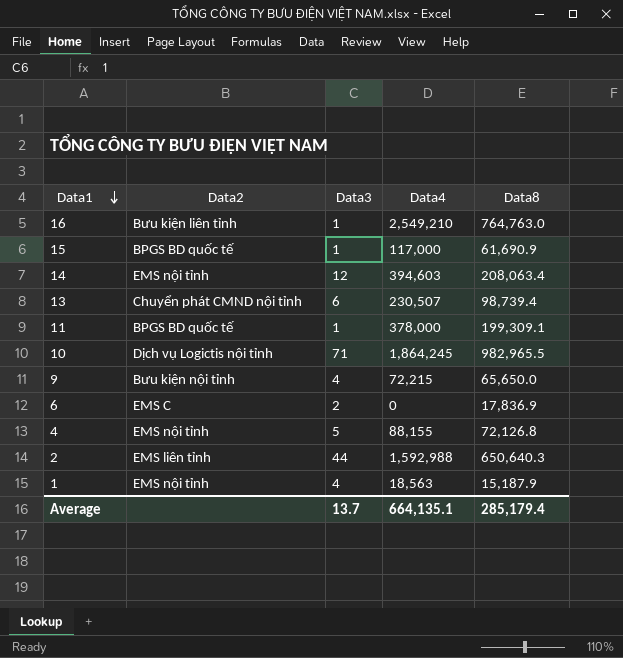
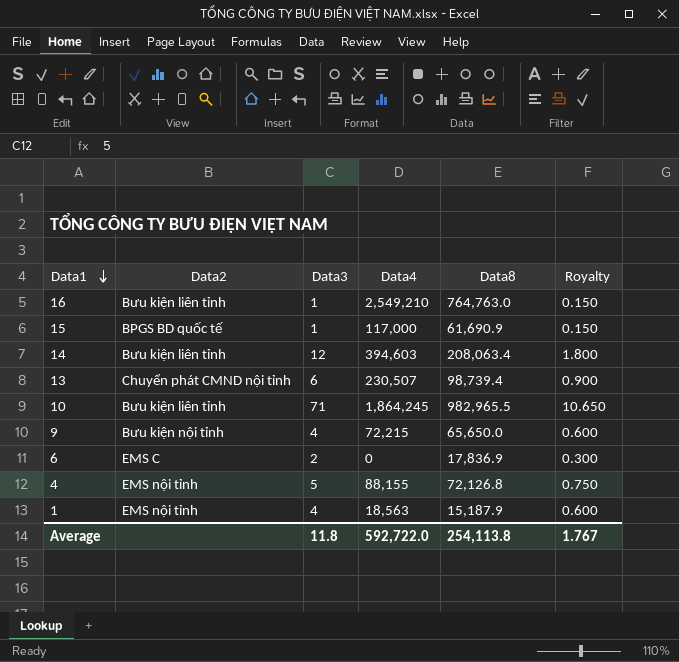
column Royalty | formula: none -> [Data3] * 0.15
row 11: BPGS BD quốc tế | 1 | 378,000 | 199,309.1 -> none
row 2: EMS liên tỉnh | 44 | 1,592,988 | 650,640.3 -> none
14 | Data2: EMS nội tỉnh -> Bưu kiện liên tỉnh
10 | Data2: Dịch vụ Logictis nội tỉnh -> Bưu kiện liên tỉnh
Average | Data3: 13.7 -> 11.8
Average | Data4: 664,135.1 -> 592,722.0
Average | Data8: 285,179.4 -> 254,113.8

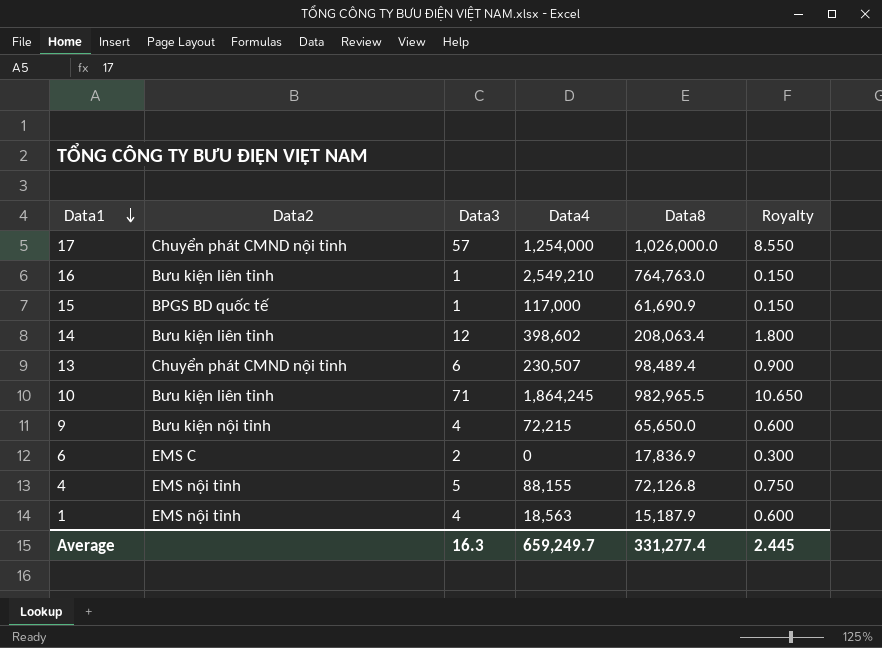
row 17: none -> Chuyển phát CMND nội tỉnh | 57 | 1,254,000 | 1,026,000.0 | 8.550
14 | Data4: 394,603 -> 398,602
13 | Data8: 98,739.4 -> 98,489.4
Average | Data3: 11.8 -> 16.3
Average | Data4: 592,722.0 -> 659,249.7
Average | Data8: 254,113.8 -> 331,277.4
Average | Royalty: 1.767 -> 2.445

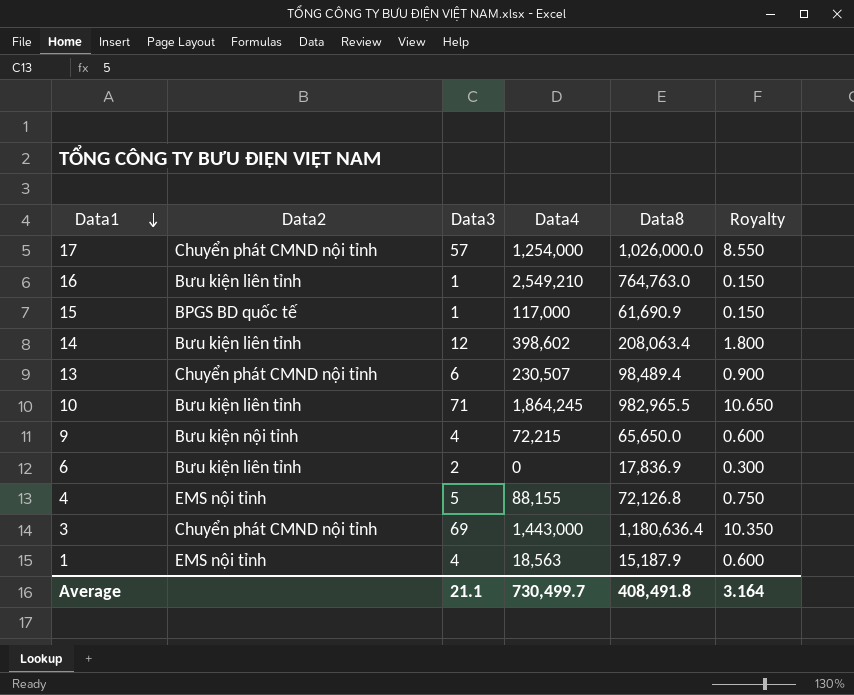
6 | Data2: EMS C -> Bưu kiện liên tỉnh
row 3: none -> Chuyển phát CMND nội tỉnh | 69 | 1,443,000 | 1,180,636.4 | 10.350
Average | Data3: 16.3 -> 21.1
Average | Data4: 659,249.7 -> 730,499.7
Average | Data8: 331,277.4 -> 408,491.8
Average | Royalty: 2.445 -> 3.164

